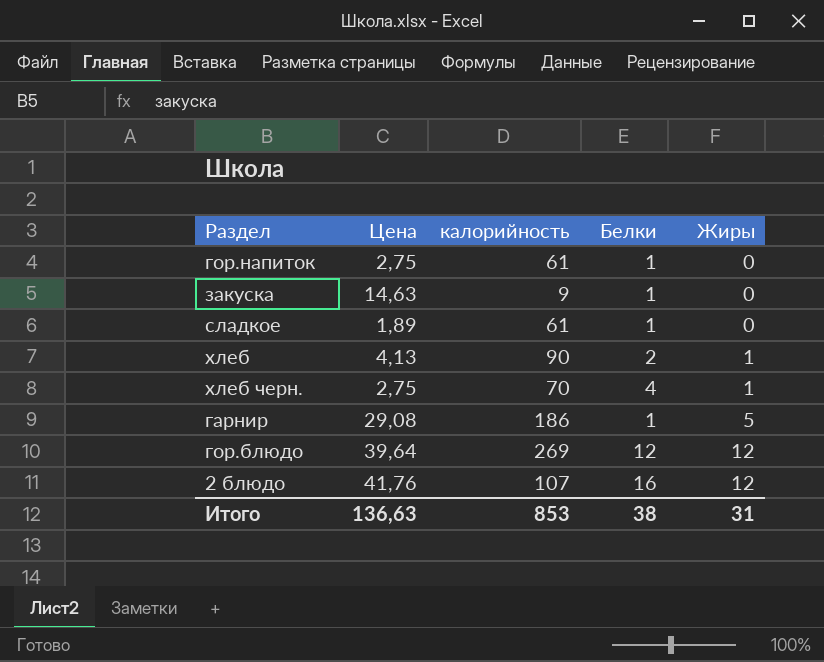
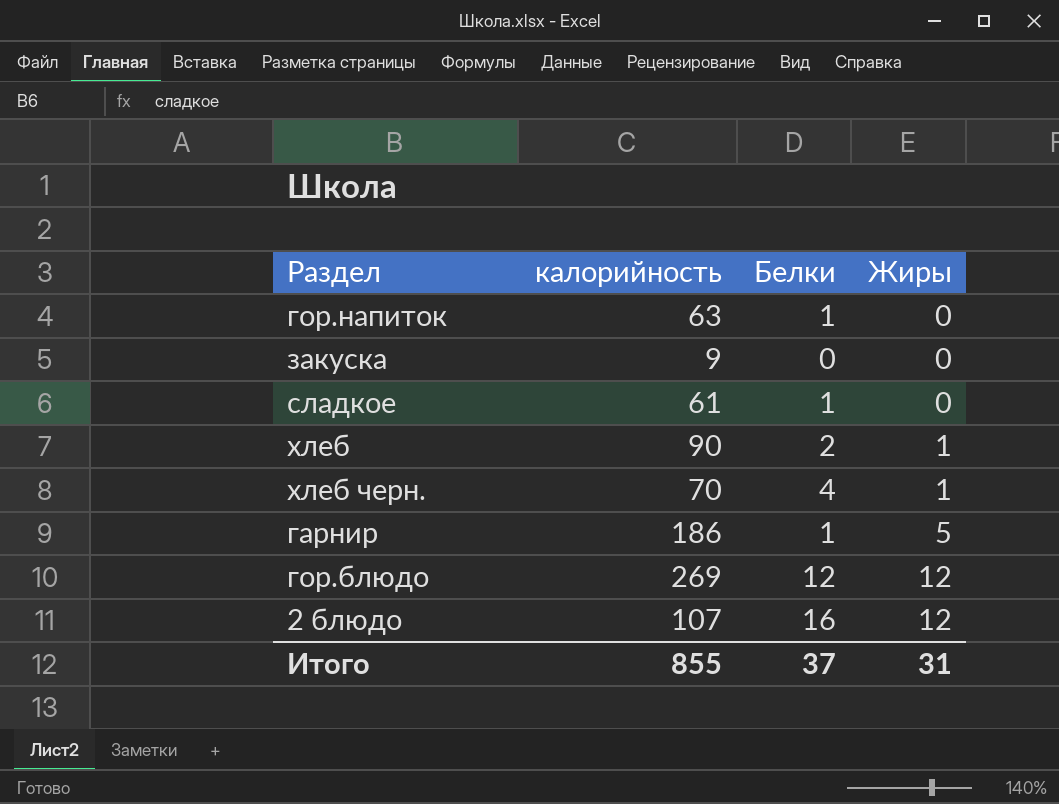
column Цена | position: 2 -> none
гор.напиток | калорийность: 61 -> 63
закуска | Белки: 1 -> 0
Итого | калорийность: 853 -> 855
Итого | Белки: 38 -> 37

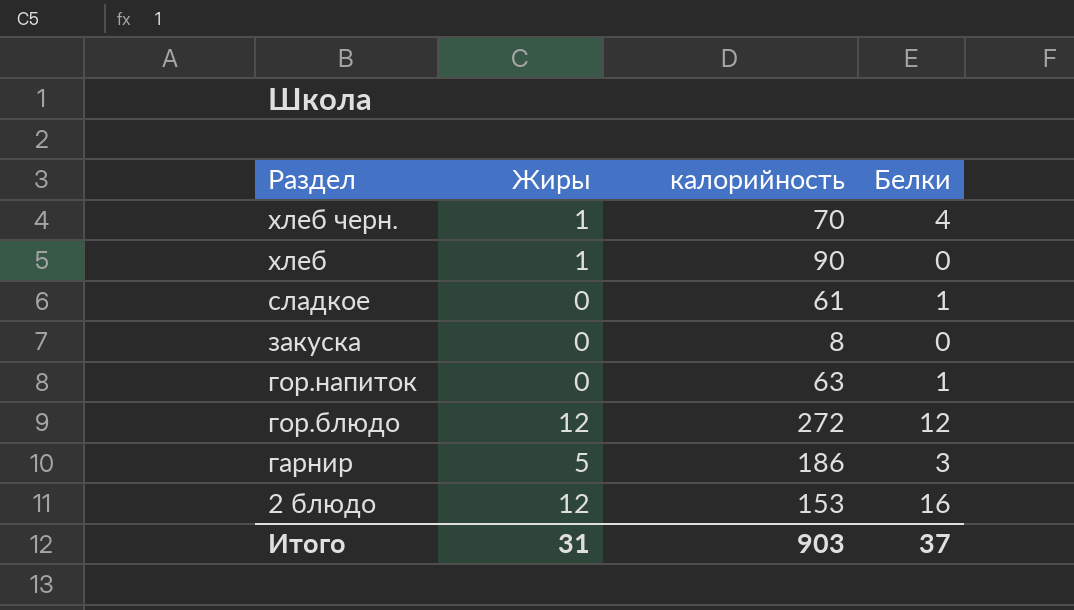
row order: Жиры ascending -> Раздел descending
column Жиры | position: 4 -> 2
хлеб | Белки: 2 -> 0
закуска | калорийность: 9 -> 8
гор.блюдо | калорийность: 269 -> 272
гарнир | Белки: 1 -> 3
2 блюдо | калорийность: 107 -> 153
Итого | калорийность: 855 -> 903

